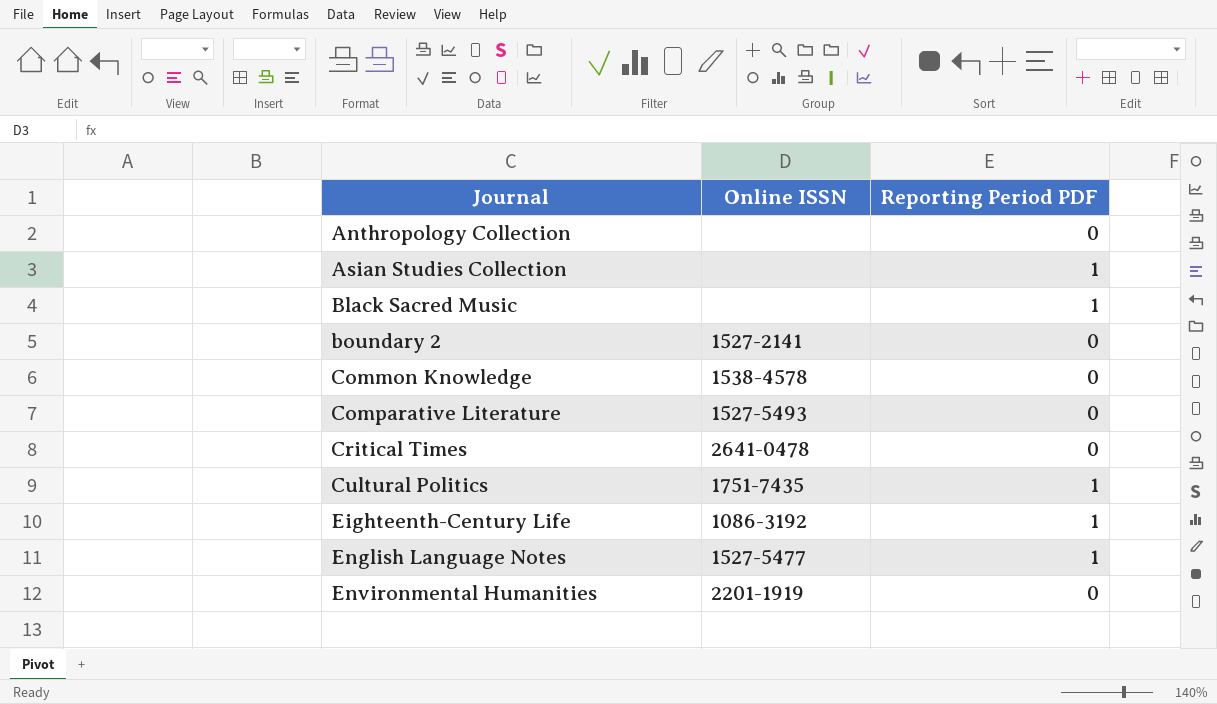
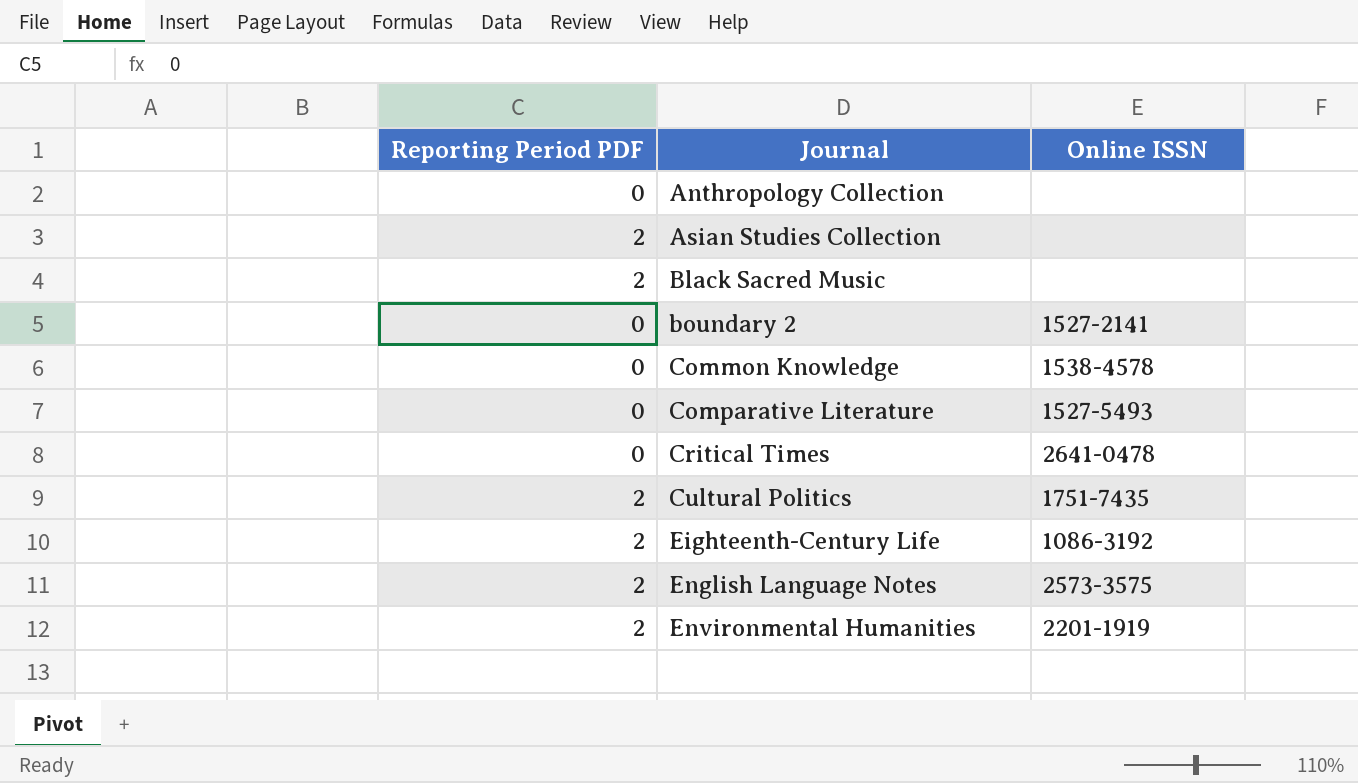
column Reporting Period PDF | position: 3 -> 1
Asian Studies Collection | Reporting Period PDF: 1 -> 2
Black Sacred Music | Reporting Period PDF: 1 -> 2
Cultural Politics | Reporting Period PDF: 1 -> 2
Eighteenth-Century Life | Reporting Period PDF: 1 -> 2
English Language Notes | Reporting Period PDF: 1 -> 2
English Language Notes | Online ISSN: 1527-5477 -> 2573-3575
Environmental Humanities | Reporting Period PDF: 0 -> 2

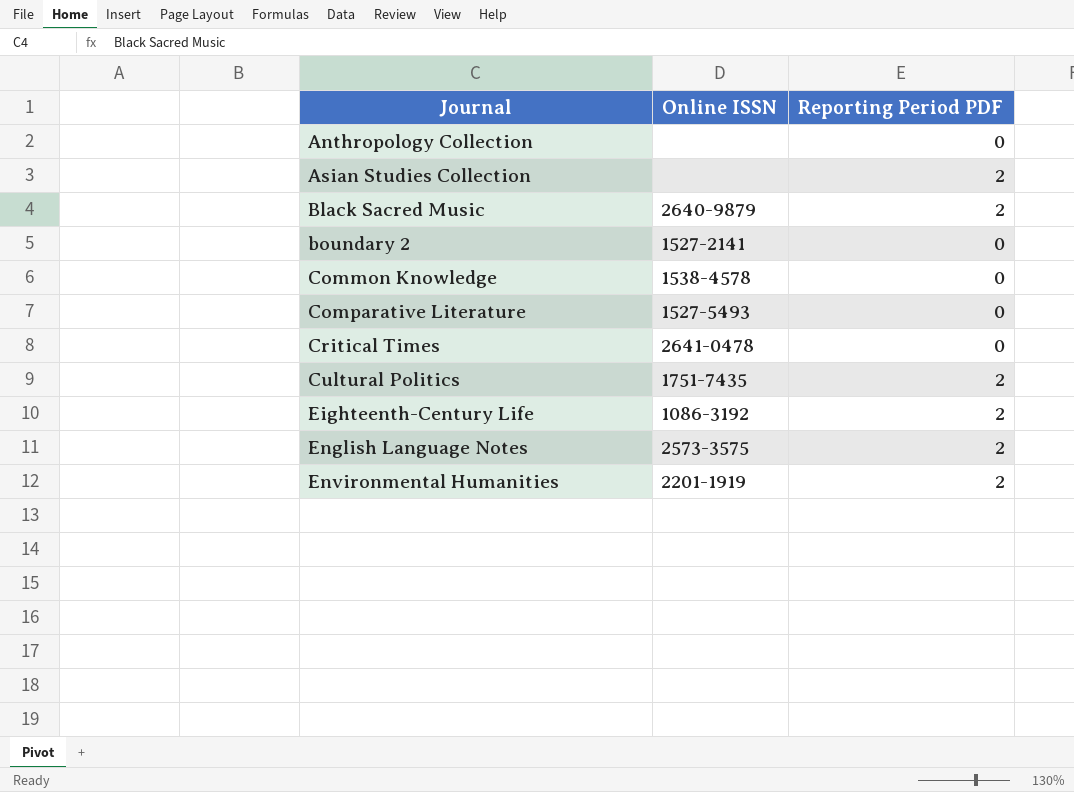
column Reporting Period PDF | position: 1 -> 3
Black Sacred Music | Online ISSN: none -> 2640-9879

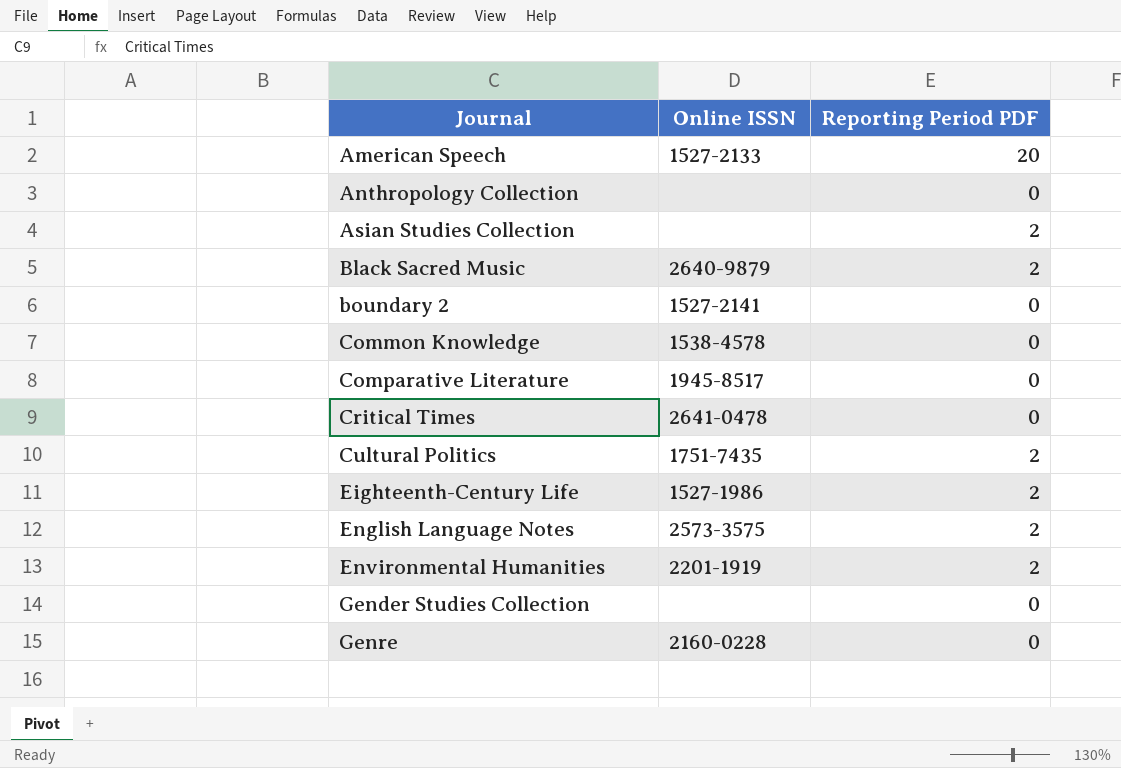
row American Speech: none -> 1527-2133 | 20
Comparative Literature | Online ISSN: 1527-5493 -> 1945-8517
Eighteenth-Century Life | Online ISSN: 1086-3192 -> 1527-1986
row Gender Studies Collection: none -> none | 0
row Genre: none -> 2160-0228 | 0

